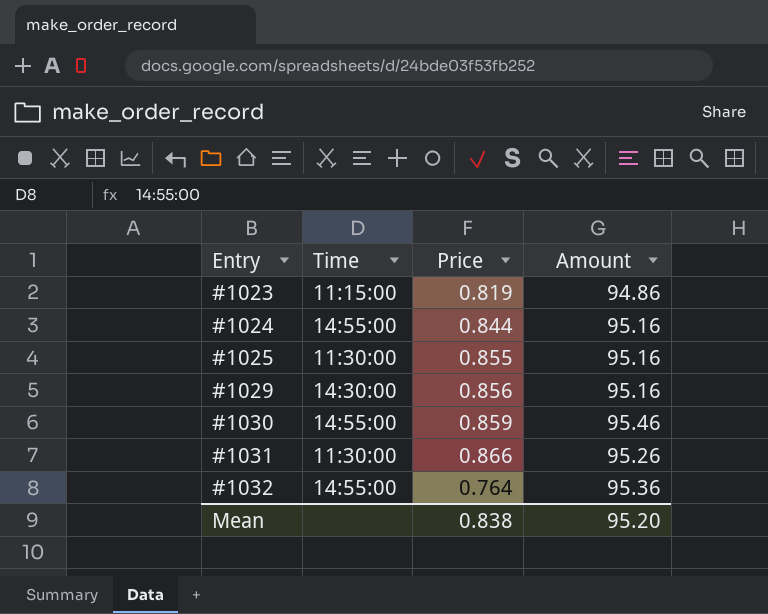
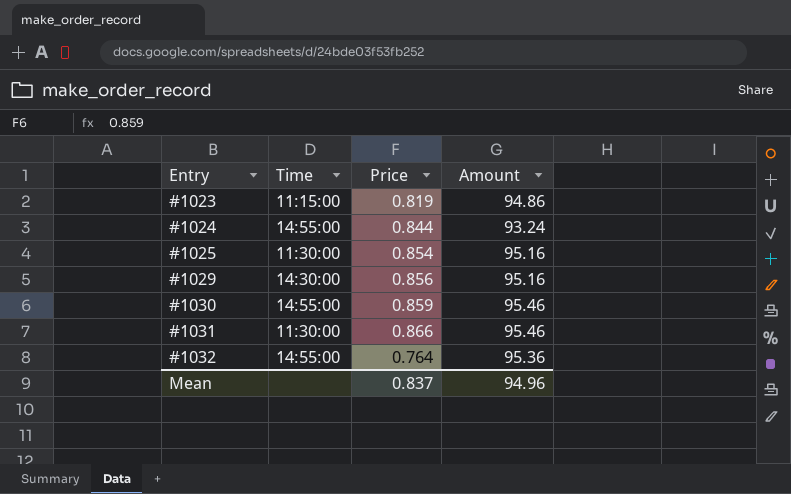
#1024 | Amount: 95.16 -> 93.24
#1025 | Price: 0.855 -> 0.854
#1031 | Amount: 95.26 -> 95.46
Mean | Price: 0.838 -> 0.837
Mean | Amount: 95.20 -> 94.96

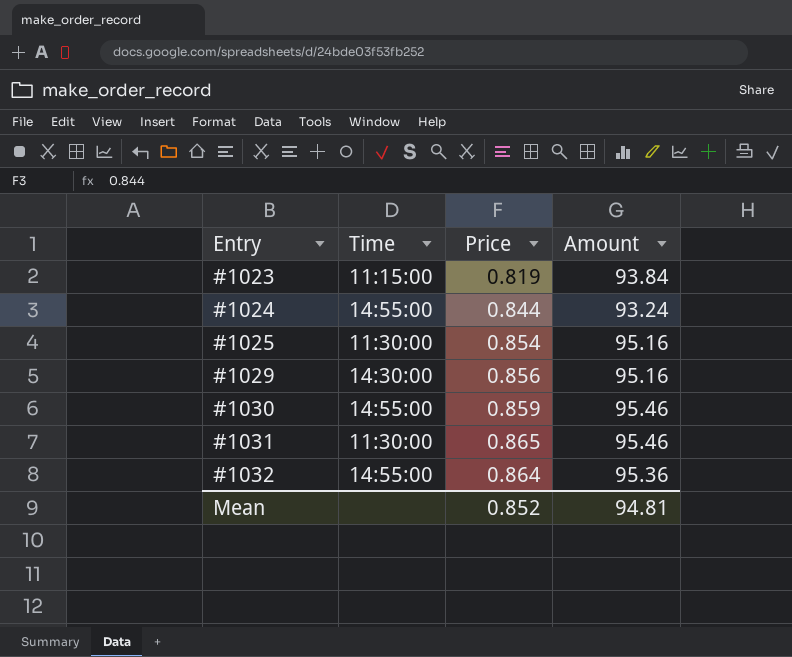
#1023 | Amount: 94.86 -> 93.84
#1031 | Price: 0.866 -> 0.865
#1032 | Price: 0.764 -> 0.864
Mean | Price: 0.837 -> 0.852
Mean | Amount: 94.96 -> 94.81

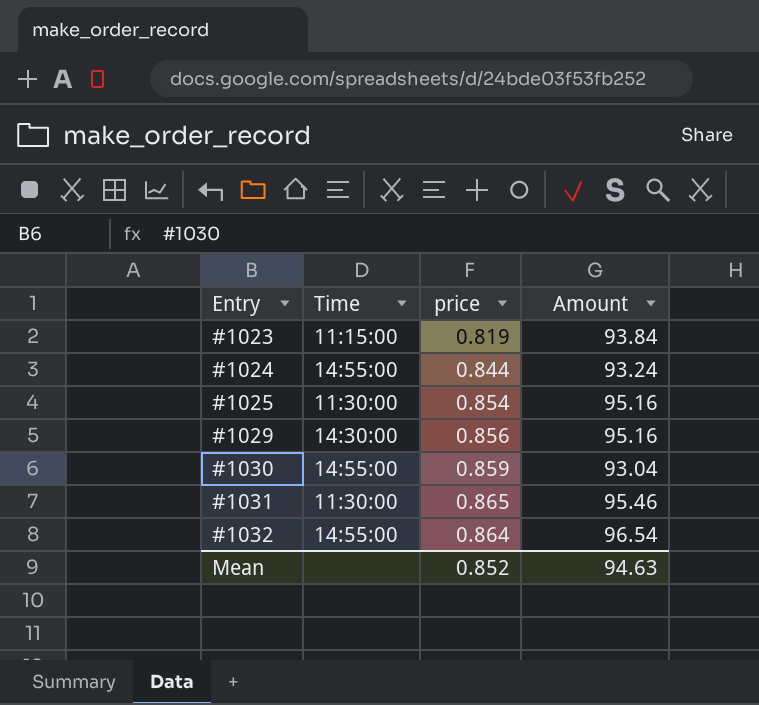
column name: Price -> price
#1030 | Amount: 95.46 -> 93.04
#1032 | Amount: 95.36 -> 96.54
Mean | Amount: 94.81 -> 94.63

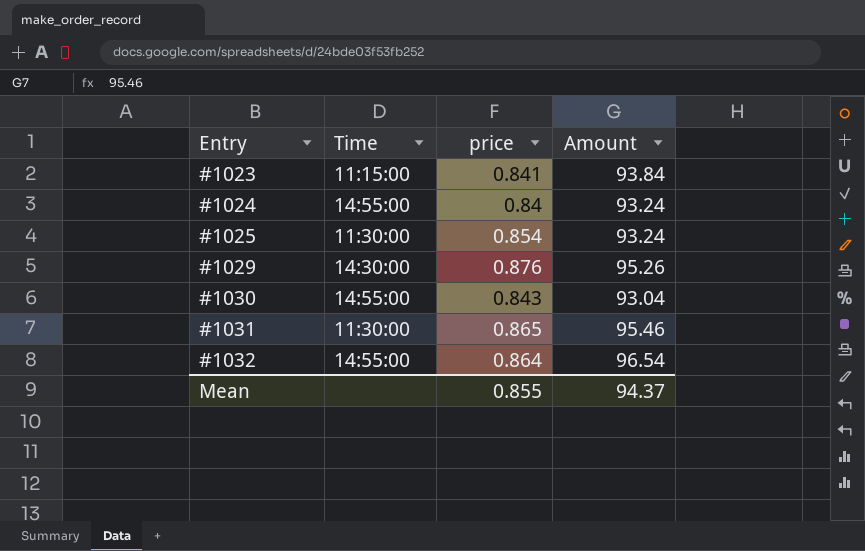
#1023 | price: 0.819 -> 0.841
#1024 | price: 0.844 -> 0.84
#1025 | Amount: 95.16 -> 93.24
#1029 | price: 0.856 -> 0.876
#1029 | Amount: 95.16 -> 95.26
#1030 | price: 0.859 -> 0.843
Mean | price: 0.852 -> 0.855
Mean | Amount: 94.63 -> 94.37

